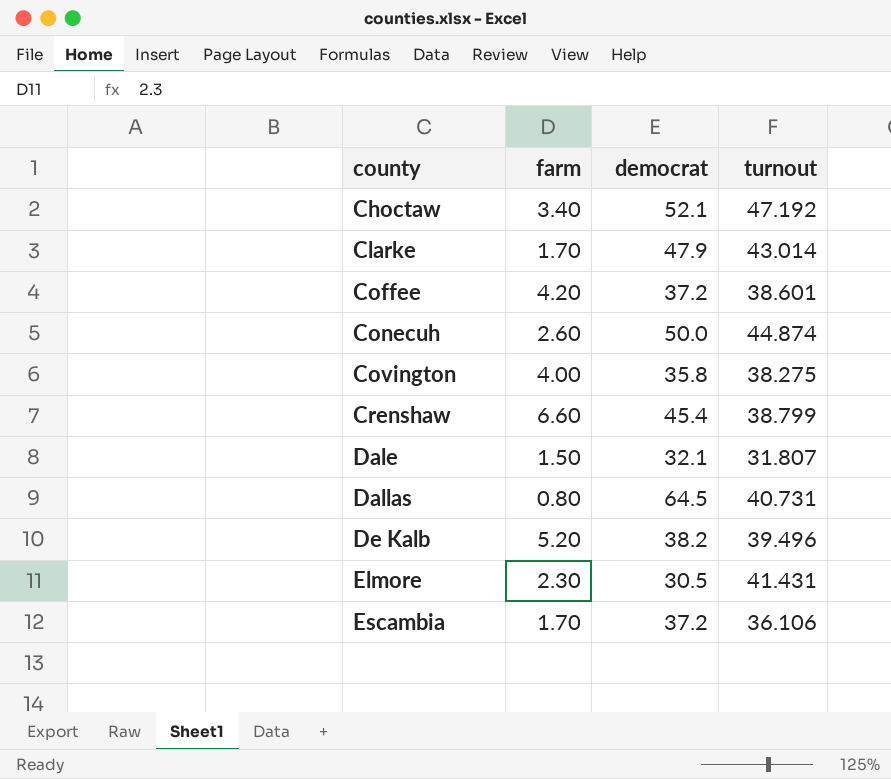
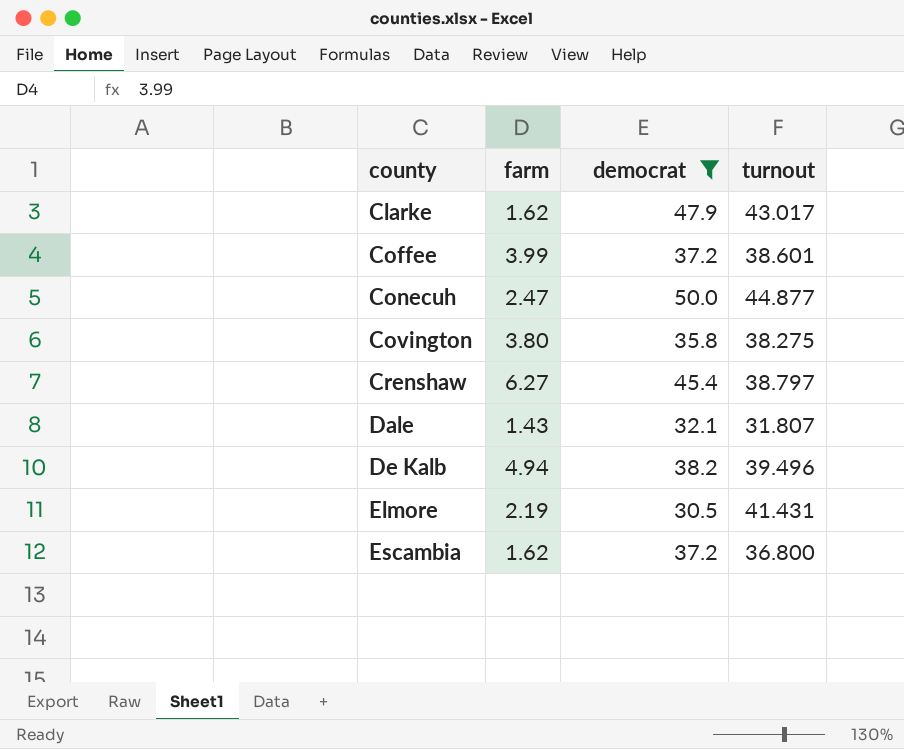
filter: none -> democrat <= 50.0
Clarke | farm: 1.70 -> 1.62
Clarke | turnout: 43.014 -> 43.017
Coffee | farm: 4.20 -> 3.99
Conecuh | farm: 2.60 -> 2.47
Conecuh | turnout: 44.874 -> 44.877
Covington | farm: 4.00 -> 3.80
Crenshaw | farm: 6.60 -> 6.27
Crenshaw | turnout: 38.799 -> 38.797
Dale | farm: 1.50 -> 1.43
De Kalb | farm: 5.20 -> 4.94
Elmore | farm: 2.30 -> 2.19
Escambia | farm: 1.70 -> 1.62
Escambia | turnout: 36.106 -> 36.800

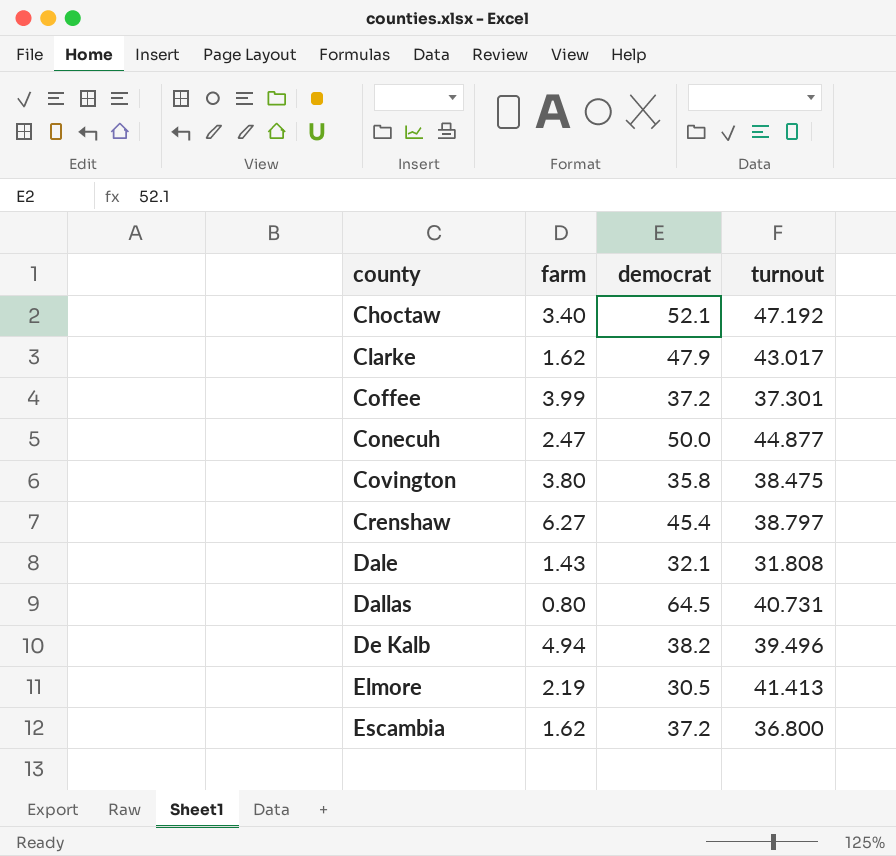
filter: democrat <= 50.0 -> none
Coffee | turnout: 38.601 -> 37.301
Covington | turnout: 38.275 -> 38.475
Dale | turnout: 31.807 -> 31.808
Elmore | turnout: 41.431 -> 41.413

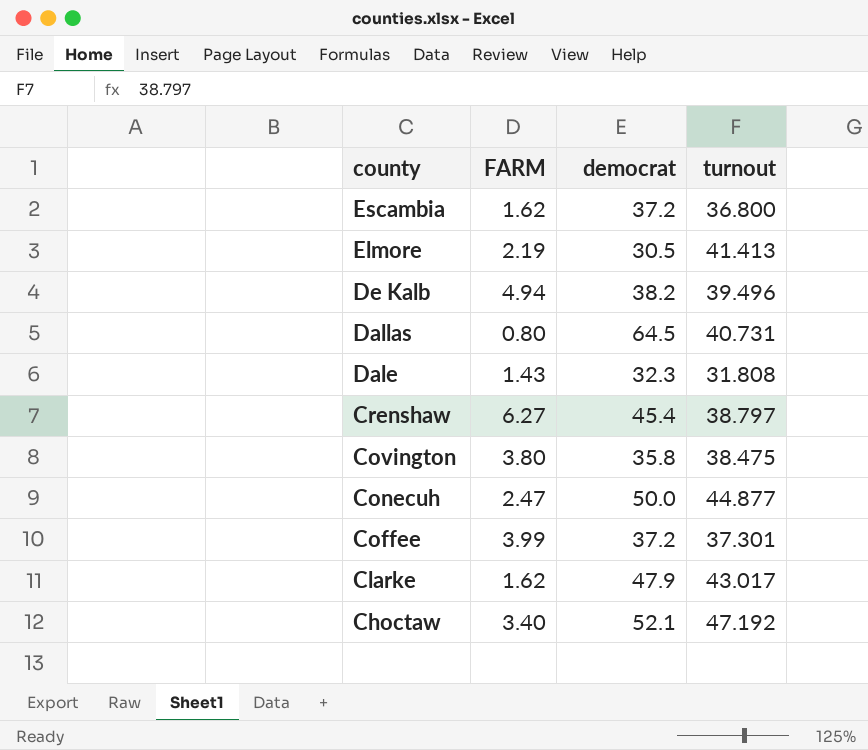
row order: county ascending -> county descending
column name: farm -> FARM
Dale | democrat: 32.1 -> 32.3

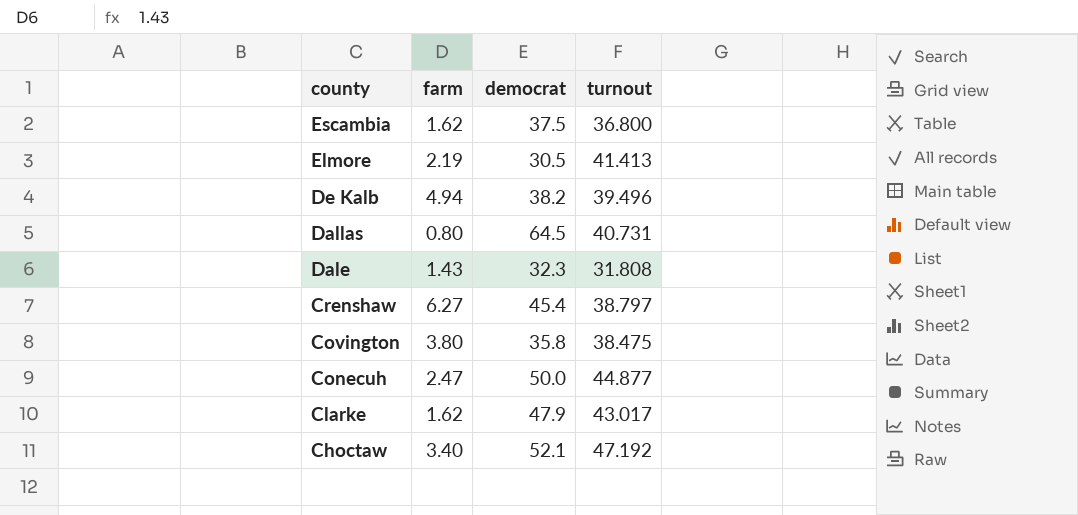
column name: FARM -> farm
row Coffee: 3.99 | 37.2 | 37.301 -> none
Escambia | democrat: 37.2 -> 37.5

